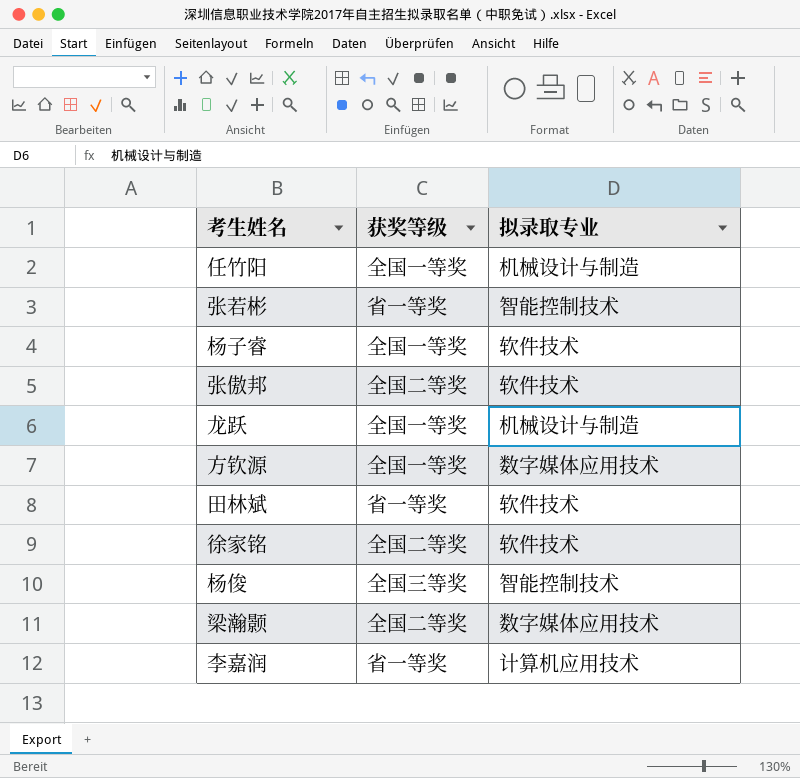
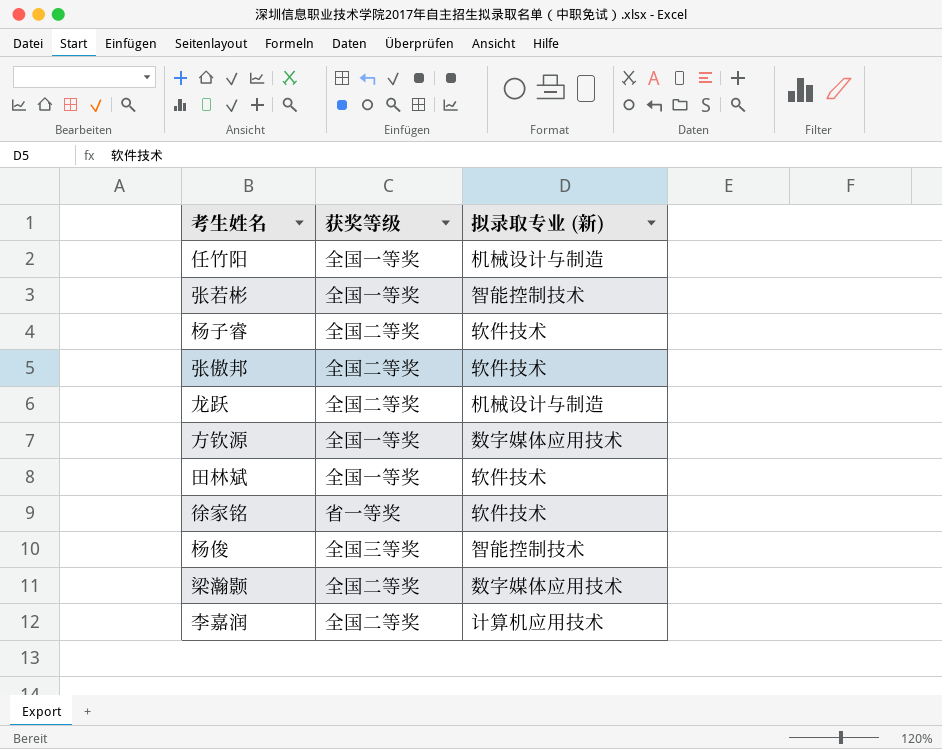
column name: 拟录取专业 -> 拟录取专业 (新)
张若彬 | 获奖等级: 省一等奖 -> 全国一等奖
杨子睿 | 获奖等级: 全国一等奖 -> 全国二等奖
龙跃 | 获奖等级: 全国一等奖 -> 全国二等奖
田林斌 | 获奖等级: 省一等奖 -> 全国一等奖
徐家铭 | 获奖等级: 全国二等奖 -> 省一等奖
李嘉润 | 获奖等级: 省一等奖 -> 全国二等奖

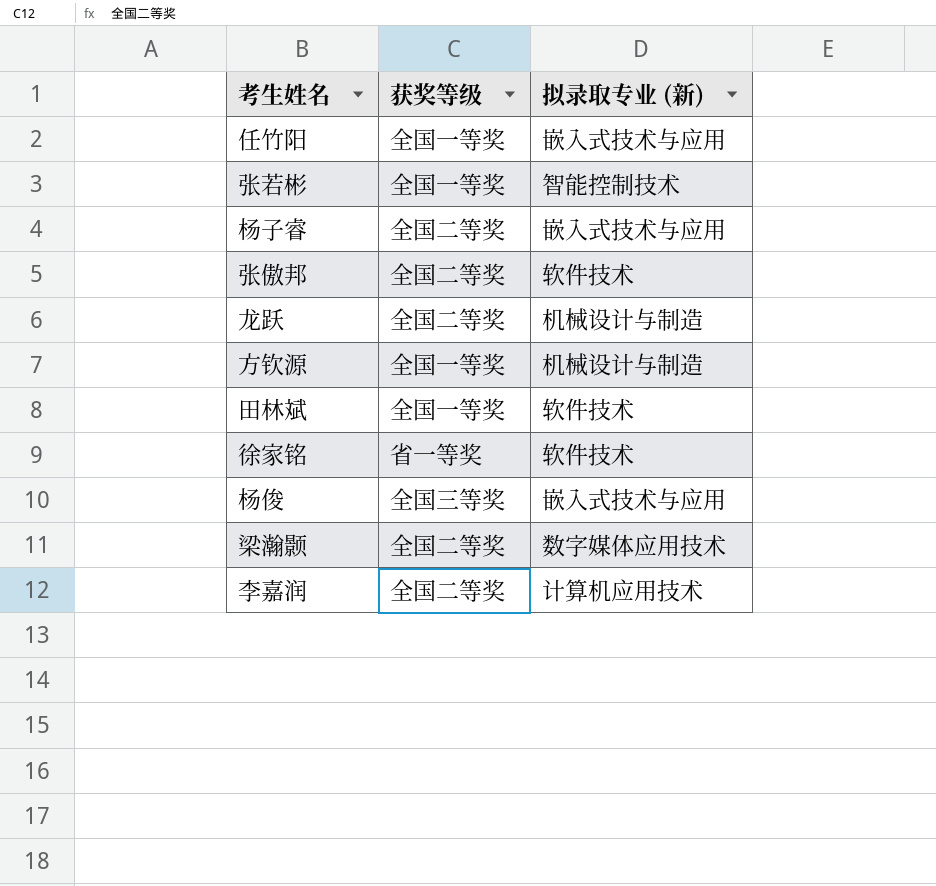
任竹阳 | 拟录取专业 (新): 机械设计与制造 -> 嵌入式技术与应用
杨子睿 | 拟录取专业 (新): 软件技术 -> 嵌入式技术与应用
方钦源 | 拟录取专业 (新): 数字媒体应用技术 -> 机械设计与制造
杨俊 | 拟录取专业 (新): 智能控制技术 -> 嵌入式技术与应用

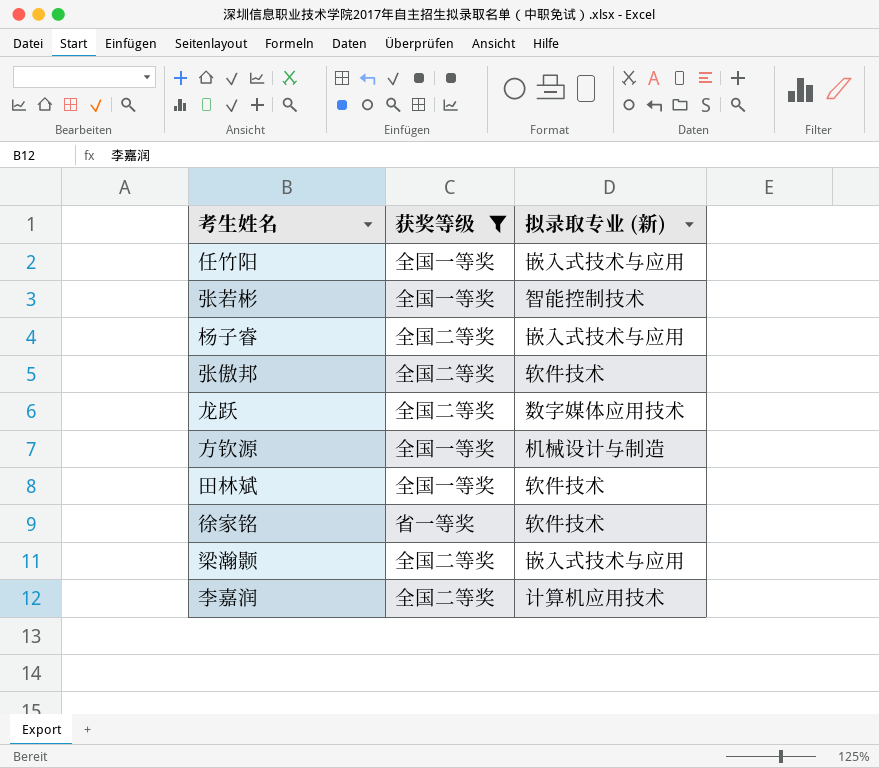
filter: none -> 获奖等级 != 全国三等奖
龙跃 | 拟录取专业 (新): 机械设计与制造 -> 数字媒体应用技术
梁瀚颢 | 拟录取专业 (新): 数字媒体应用技术 -> 嵌入式技术与应用

